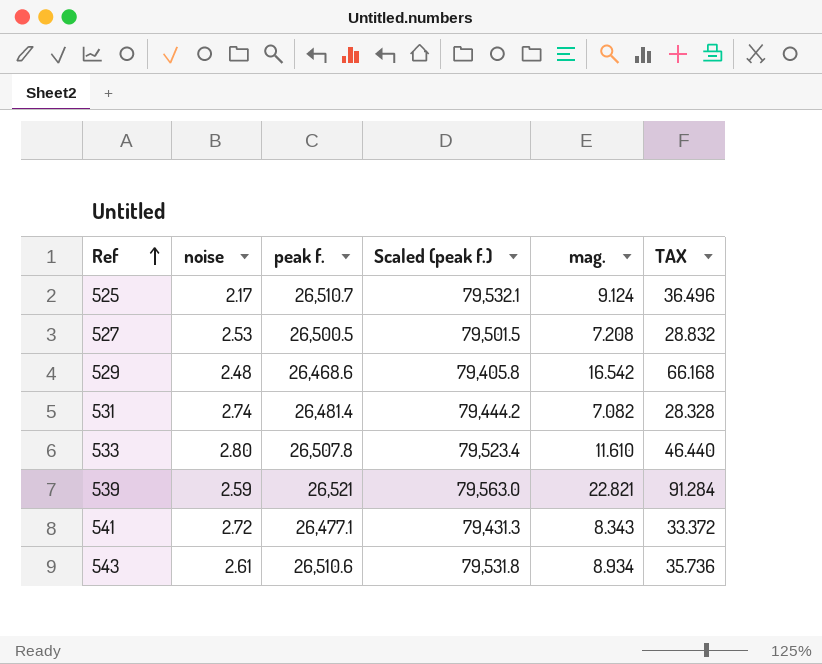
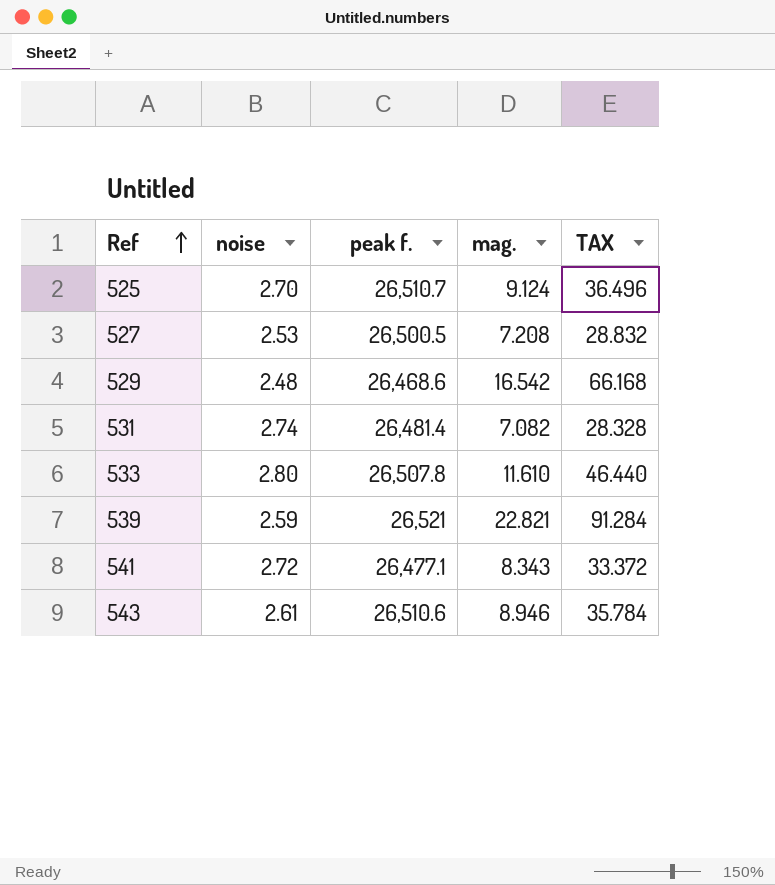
column Scaled (peak f.) | formula: [peak f.] * 3 -> none
525 | noise: 2.17 -> 2.70
543 | mag.: 8.934 -> 8.946
543 | TAX: 35.736 -> 35.784

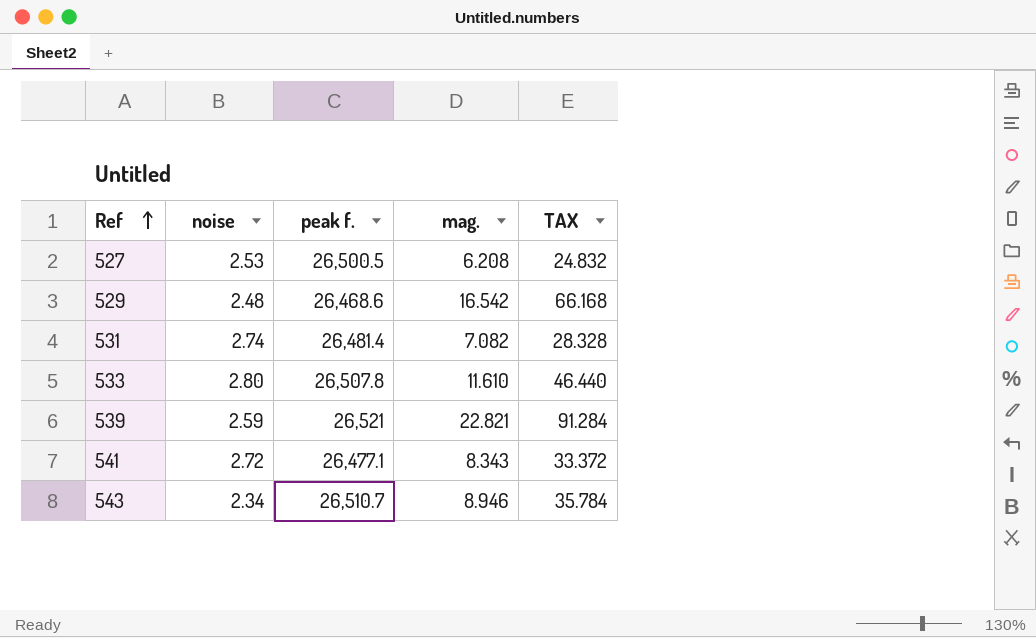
row 525: 2.70 | 26,510.7 | 9.124 | 36.496 -> none
527 | mag.: 7.208 -> 6.208
527 | TAX: 28.832 -> 24.832
543 | noise: 2.61 -> 2.34
543 | peak f.: 26,510.6 -> 26,510.7

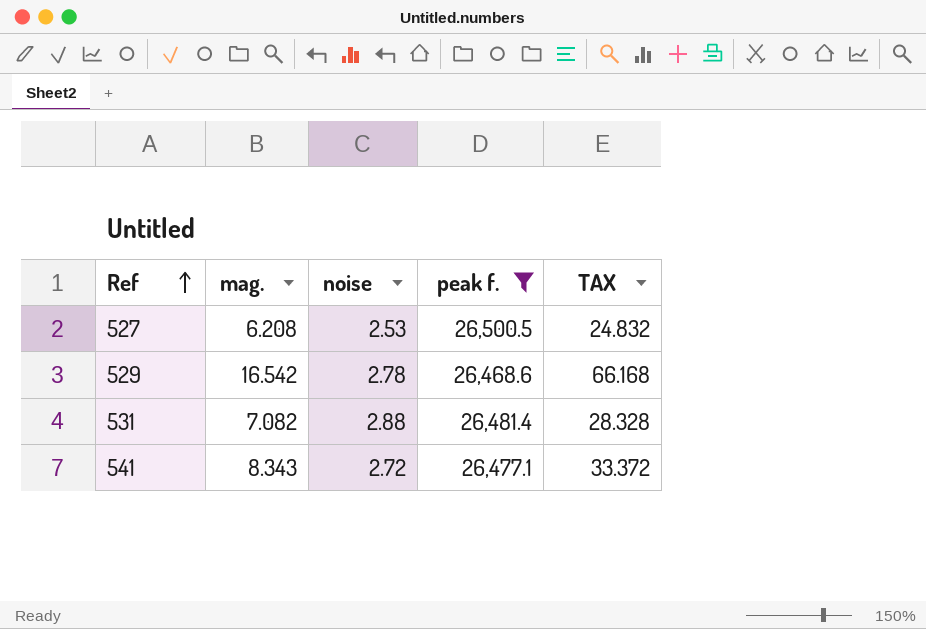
filter: none -> peak f. <= 26,500.5
column mag. | position: 4 -> 2
529 | noise: 2.48 -> 2.78
531 | noise: 2.74 -> 2.88

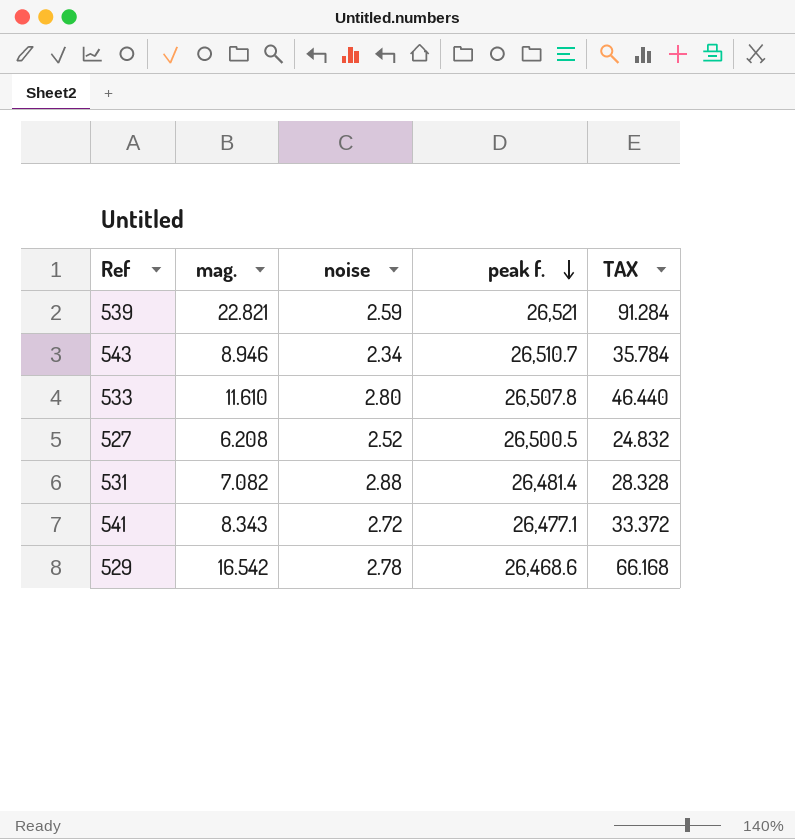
filter: peak f. <= 26,500.5 -> none
row order: Ref ascending -> peak f. descending
527 | noise: 2.53 -> 2.52

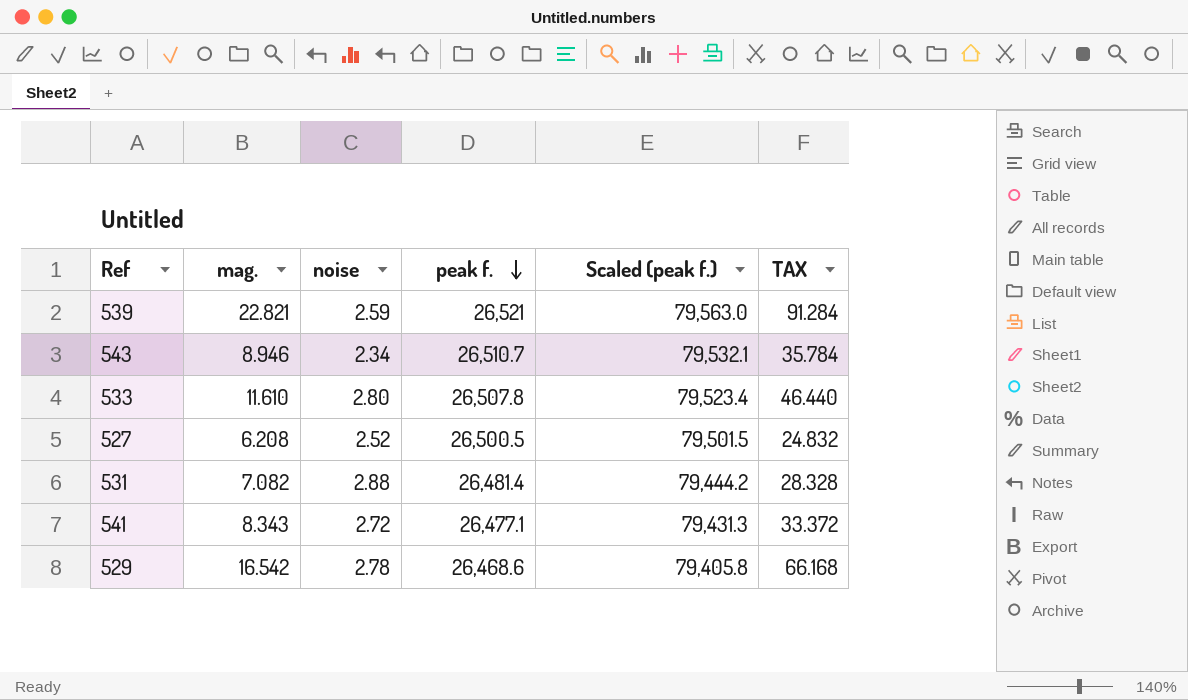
column Scaled (peak f.) | formula: none -> [peak f.] * 3

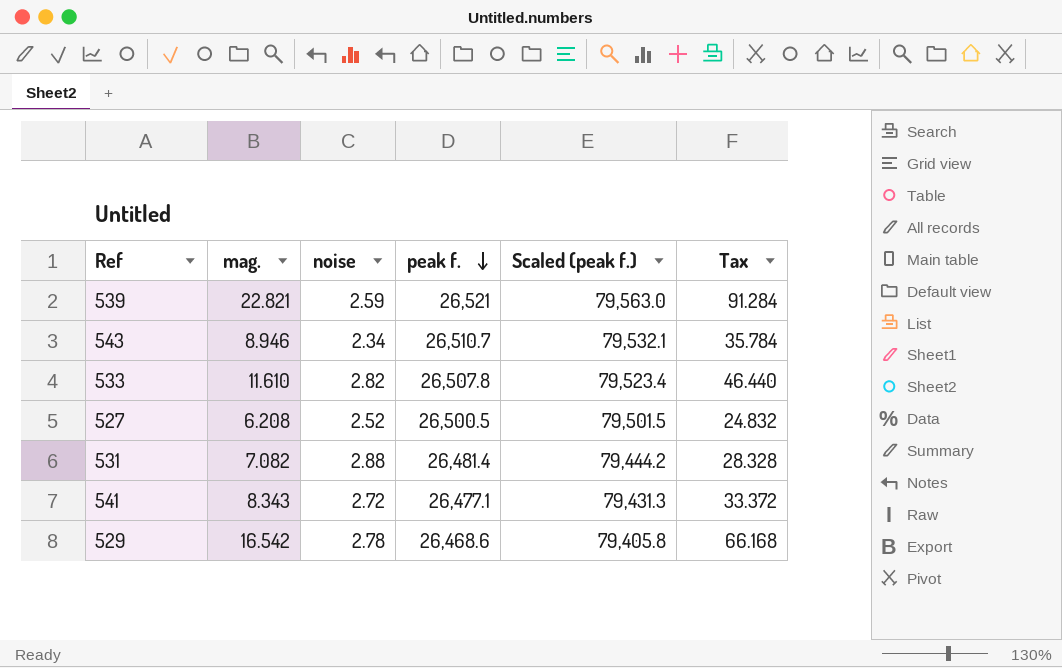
column name: TAX -> Tax
533 | noise: 2.80 -> 2.82

